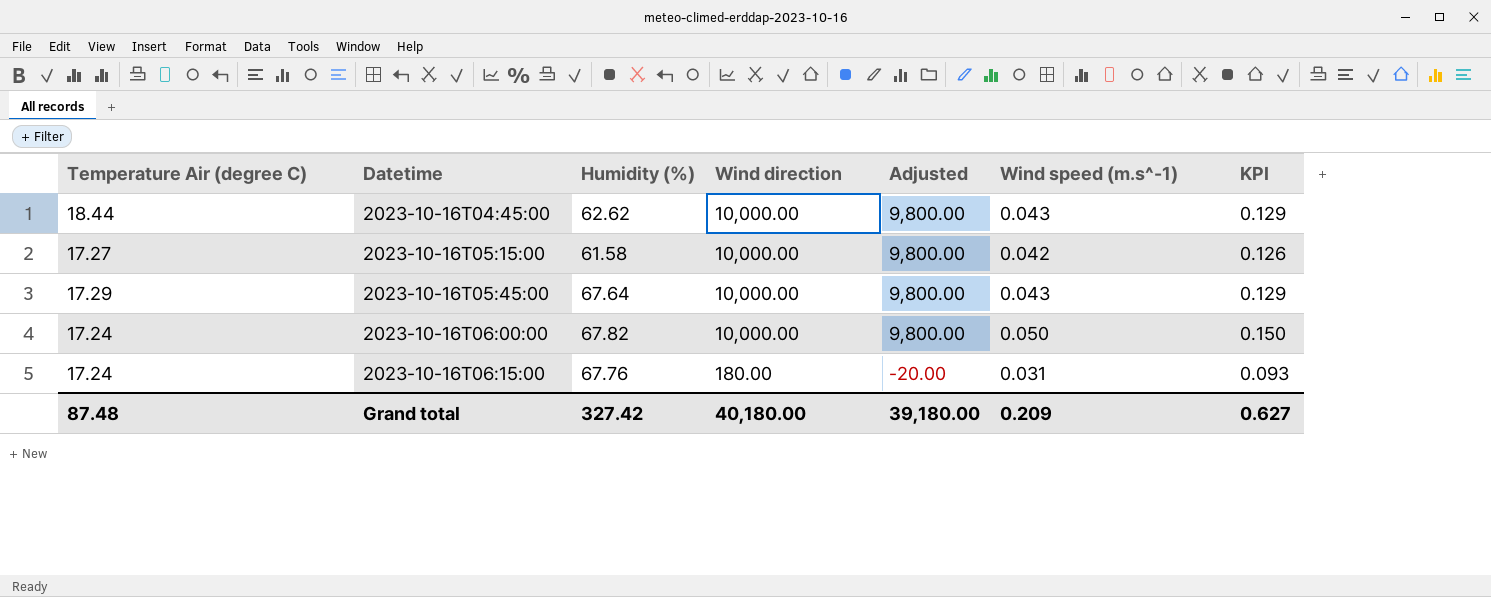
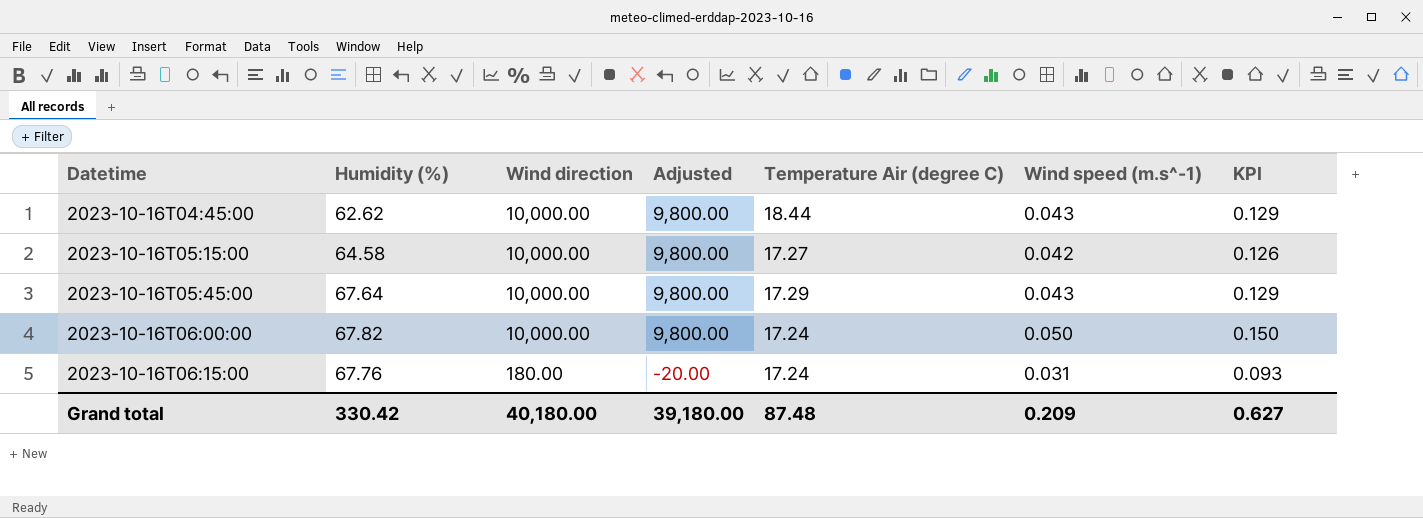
column Temperature Air (degree C) | position: 1 -> 5
2023-10-16T05:15:00 | Humidity (%): 61.58 -> 64.58
Grand total | Humidity (%): 327.42 -> 330.42

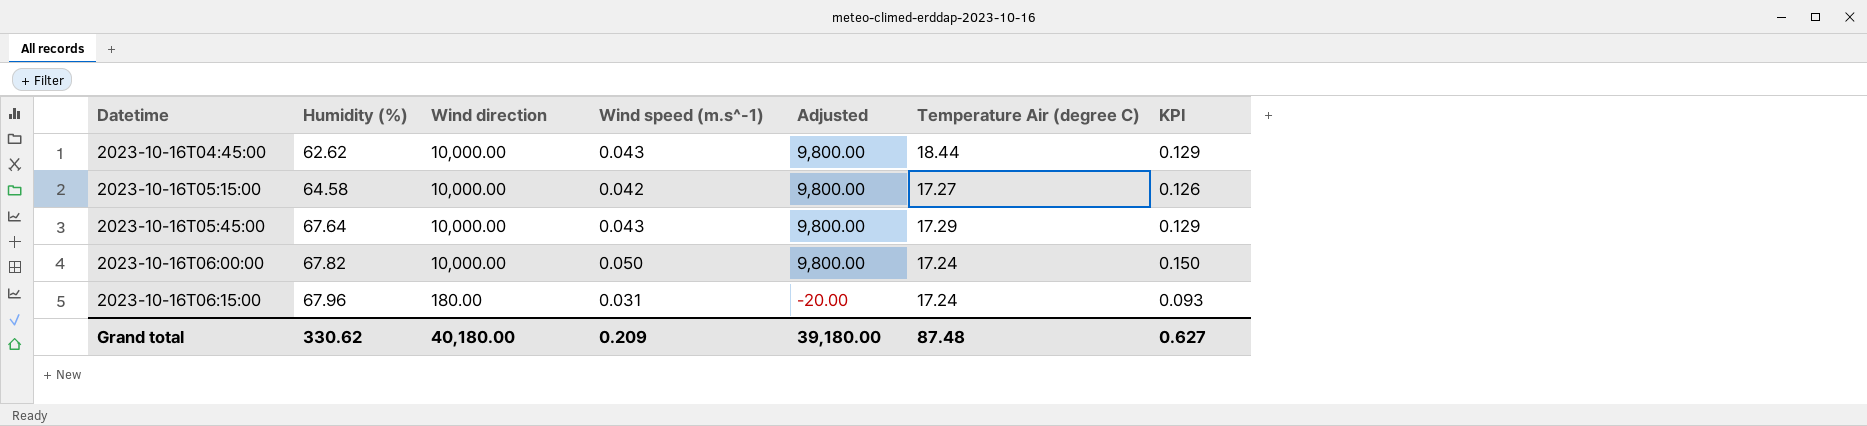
column Wind speed (m.s^-1) | position: 6 -> 4
2023-10-16T06:15:00 | Humidity (%): 67.76 -> 67.96
Grand total | Humidity (%): 330.42 -> 330.62

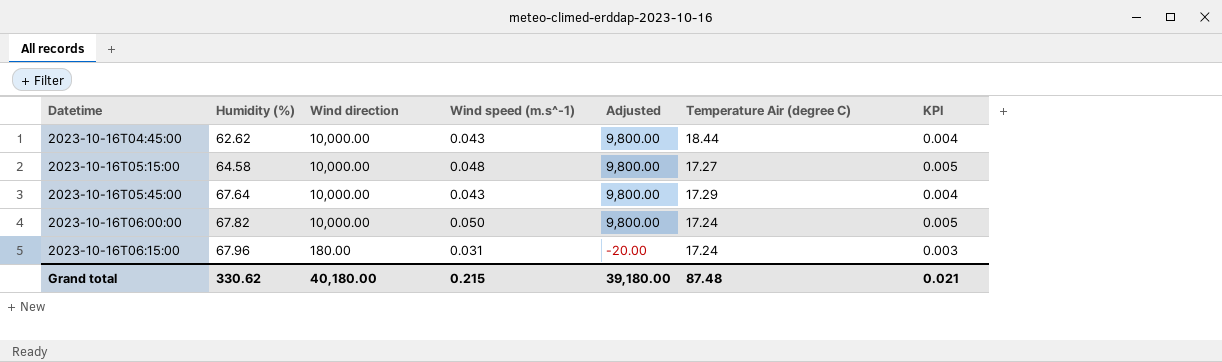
column KPI | formula: [Wind speed (m.s^-1)] * 3 -> [Wind speed (m.s^-1)] * 0.1
2023-10-16T05:15:00 | Wind speed (m.s^-1): 0.042 -> 0.048
Grand total | Wind speed (m.s^-1): 0.209 -> 0.215
Grand total | KPI: 0.627 -> 0.021

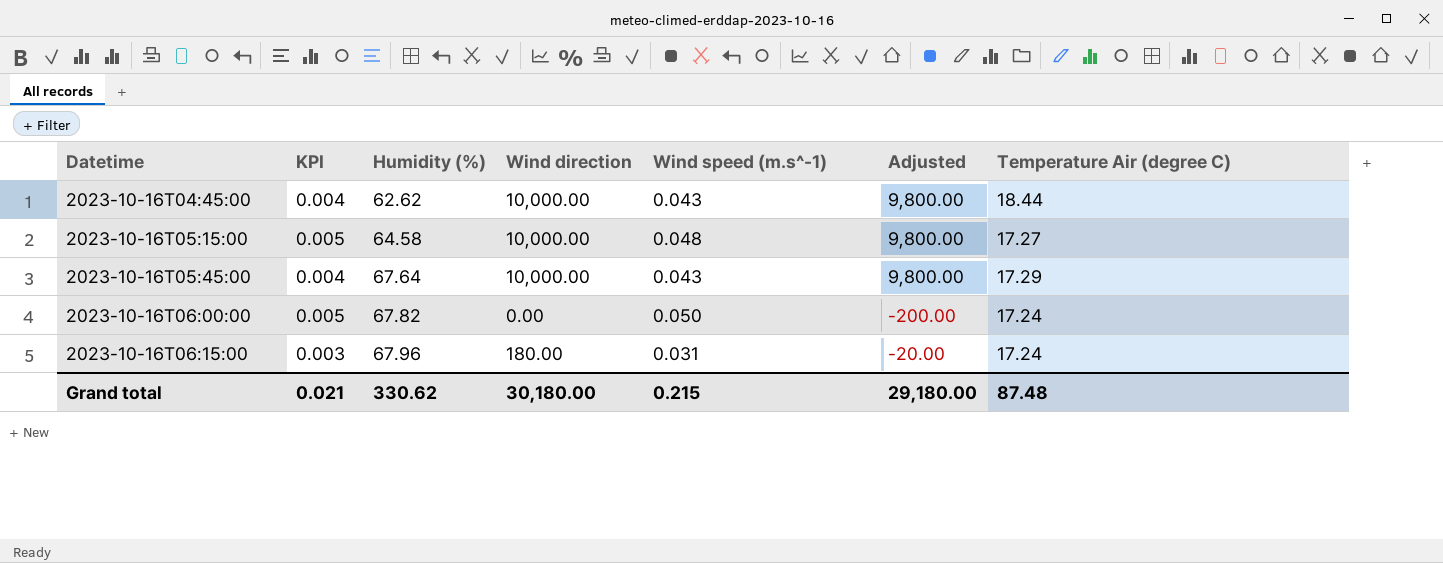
column KPI | position: 7 -> 2
2023-10-16T06:00:00 | Wind direction: 10,000.00 -> 0.00
2023-10-16T06:00:00 | Adjusted: 9,800.00 -> -200.00
Grand total | Wind direction: 40,180.00 -> 30,180.00
Grand total | Adjusted: 39,180.00 -> 29,180.00

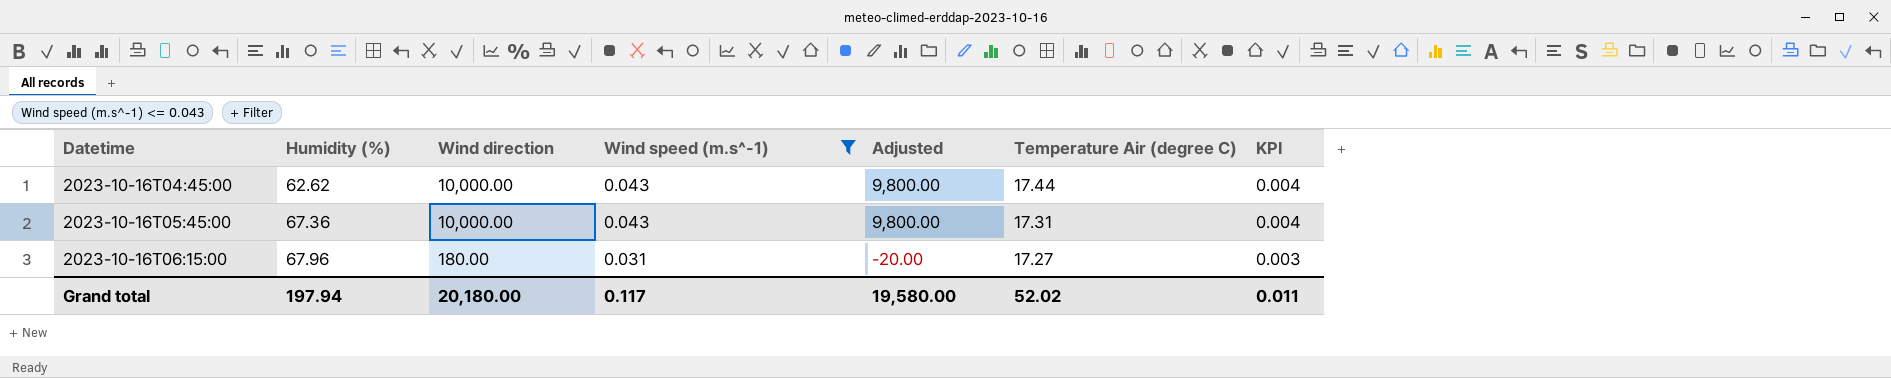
filter: none -> Wind speed (m.s^-1) <= 0.043
column KPI | position: 2 -> 7
2023-10-16T04:45:00 | Temperature Air (degree C): 18.44 -> 17.44
2023-10-16T05:45:00 | Humidity (%): 67.64 -> 67.36
2023-10-16T05:45:00 | Temperature Air (degree C): 17.29 -> 17.31
2023-10-16T06:15:00 | Temperature Air (degree C): 17.24 -> 17.27
Grand total | Humidity (%): 330.62 -> 197.94
Grand total | Wind direction: 30,180.00 -> 20,180.00
Grand total | Wind speed (m.s^-1): 0.215 -> 0.117
Grand total | Adjusted: 29,180.00 -> 19,580.00
Grand total | Temperature Air (degree C): 87.48 -> 52.02
Grand total | KPI: 0.021 -> 0.011

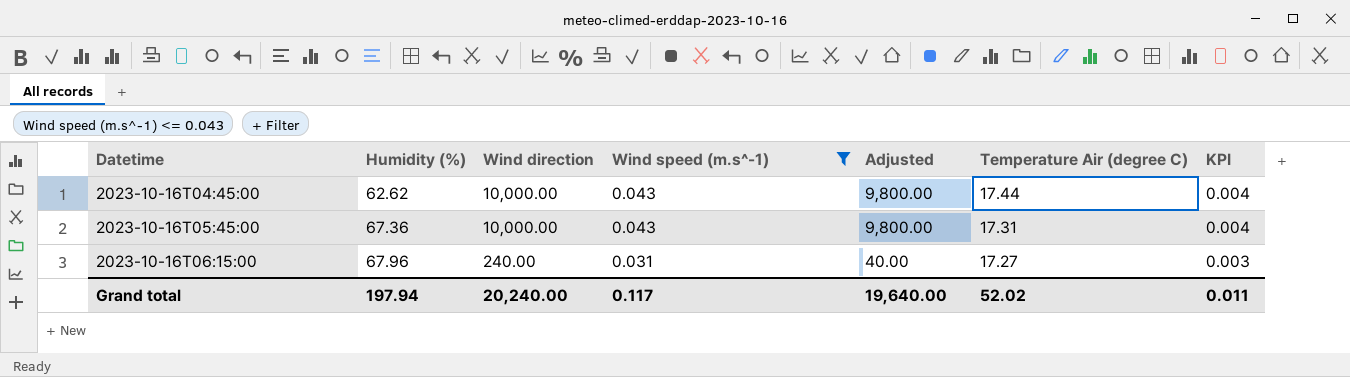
2023-10-16T06:15:00 | Wind direction: 180.00 -> 240.00
2023-10-16T06:15:00 | Adjusted: -20.00 -> 40.00
Grand total | Wind direction: 20,180.00 -> 20,240.00
Grand total | Adjusted: 19,580.00 -> 19,640.00

